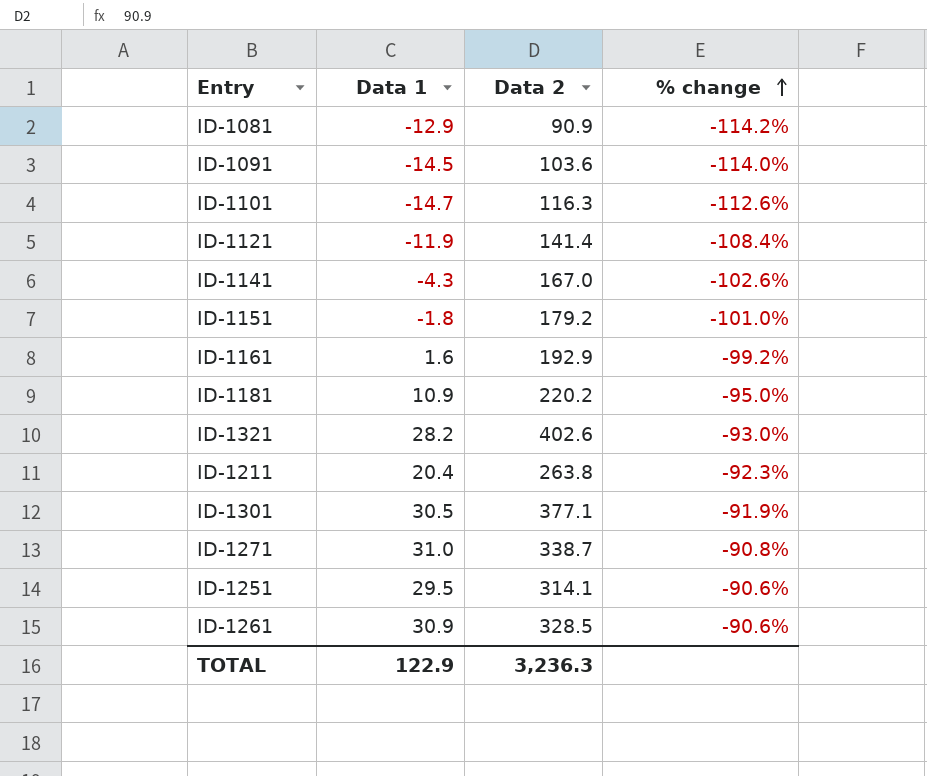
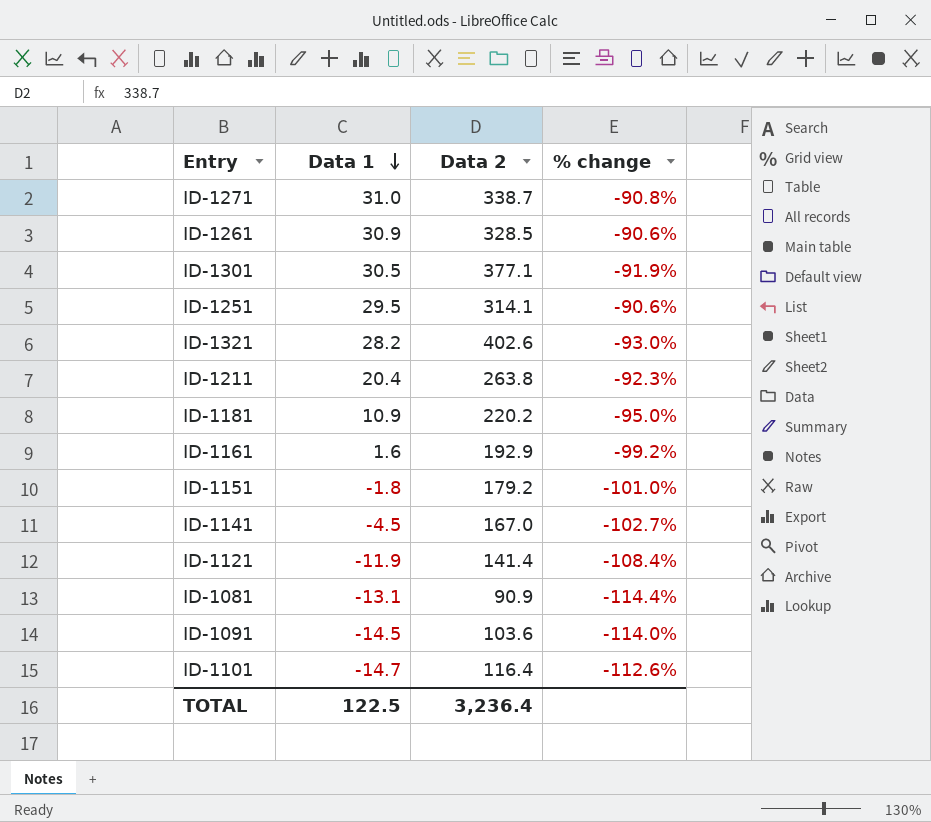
row order: % change ascending -> Data 1 descending
ID-1141 | Data 1: -4.3 -> -4.5
ID-1141 | % change: -102.6% -> -102.7%
ID-1081 | Data 1: -12.9 -> -13.1
ID-1081 | % change: -114.2% -> -114.4%
ID-1101 | Data 2: 116.3 -> 116.4
TOTAL | Data 1: 122.9 -> 122.5
TOTAL | Data 2: 3,236.3 -> 3,236.4

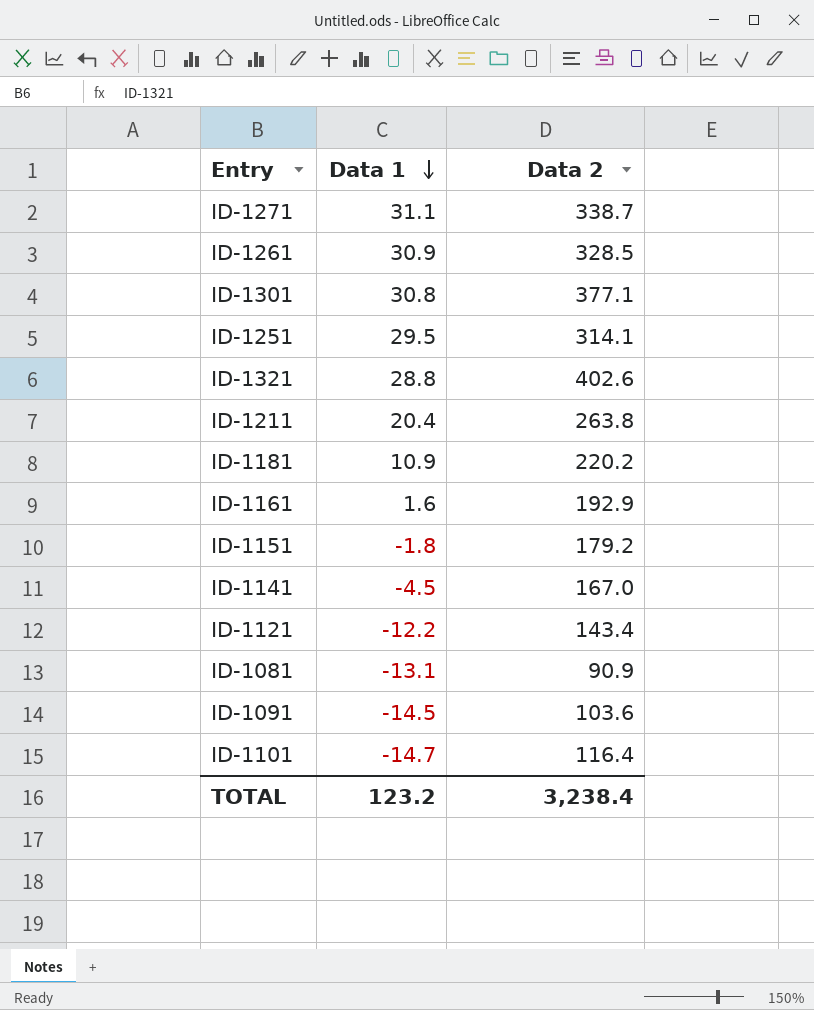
column % change | formula: ([Data 1] - [Data 2]) / [Data 2] -> none
ID-1271 | Data 1: 31.0 -> 31.1
ID-1301 | Data 1: 30.5 -> 30.8
ID-1321 | Data 1: 28.2 -> 28.8
ID-1121 | Data 1: -11.9 -> -12.2
ID-1121 | Data 2: 141.4 -> 143.4
TOTAL | Data 1: 122.5 -> 123.2
TOTAL | Data 2: 3,236.4 -> 3,238.4

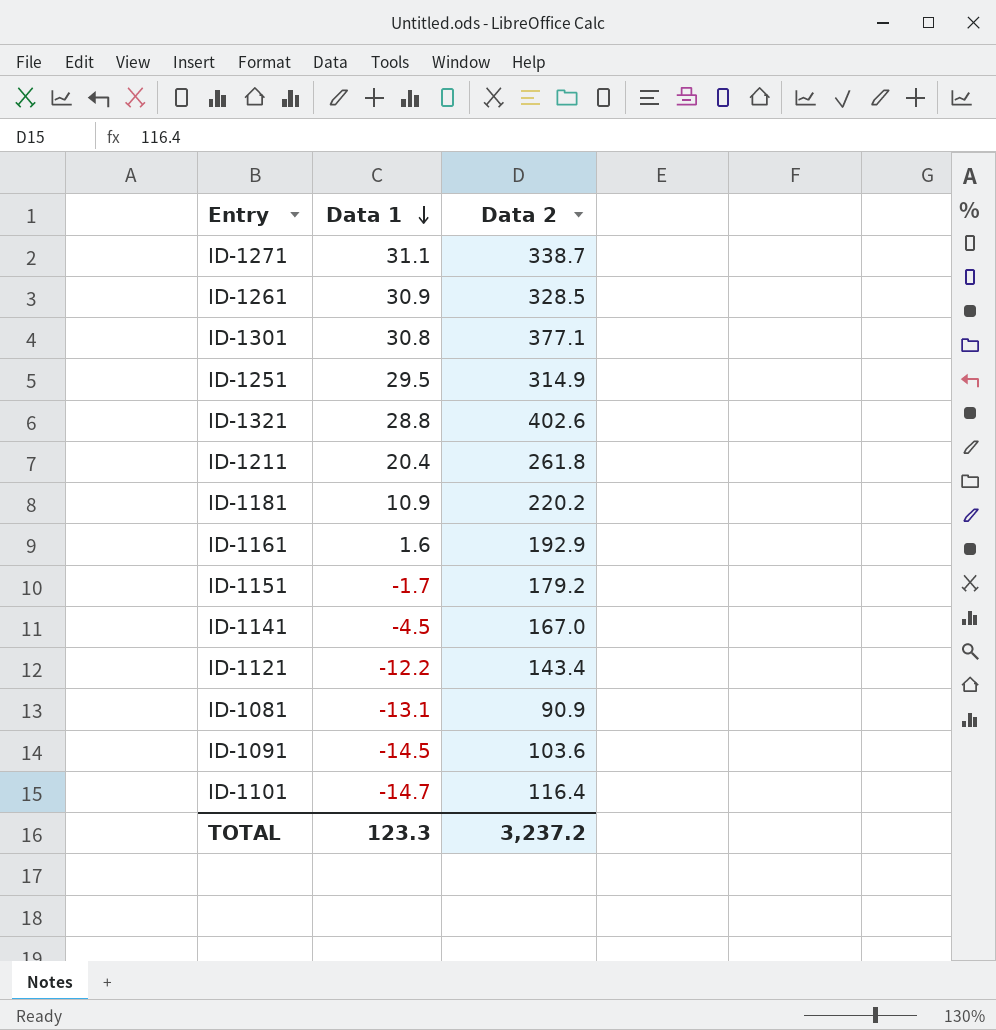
ID-1251 | Data 2: 314.1 -> 314.9
ID-1211 | Data 2: 263.8 -> 261.8
ID-1151 | Data 1: -1.8 -> -1.7
TOTAL | Data 1: 123.2 -> 123.3
TOTAL | Data 2: 3,238.4 -> 3,237.2

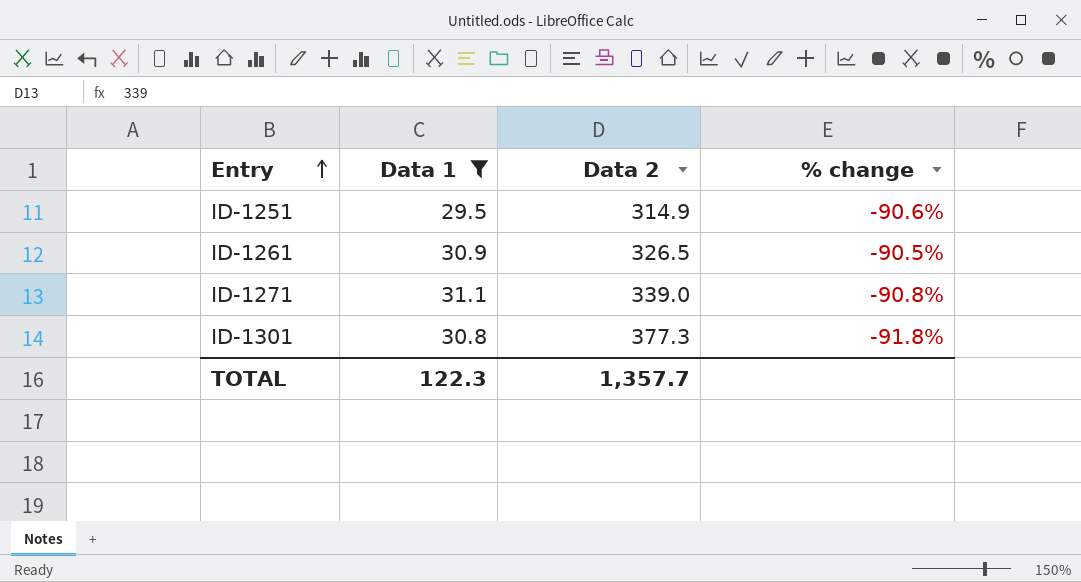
filter: none -> Data 1 >= 29.5
row order: Data 1 descending -> Entry ascending
column % change | formula: none -> ([Data 1] - [Data 2]) / [Data 2]
ID-1261 | Data 2: 328.5 -> 326.5
ID-1271 | Data 2: 338.7 -> 339.0
ID-1301 | Data 2: 377.1 -> 377.3
TOTAL | Data 1: 123.3 -> 122.3
TOTAL | Data 2: 3,237.2 -> 1,357.7

